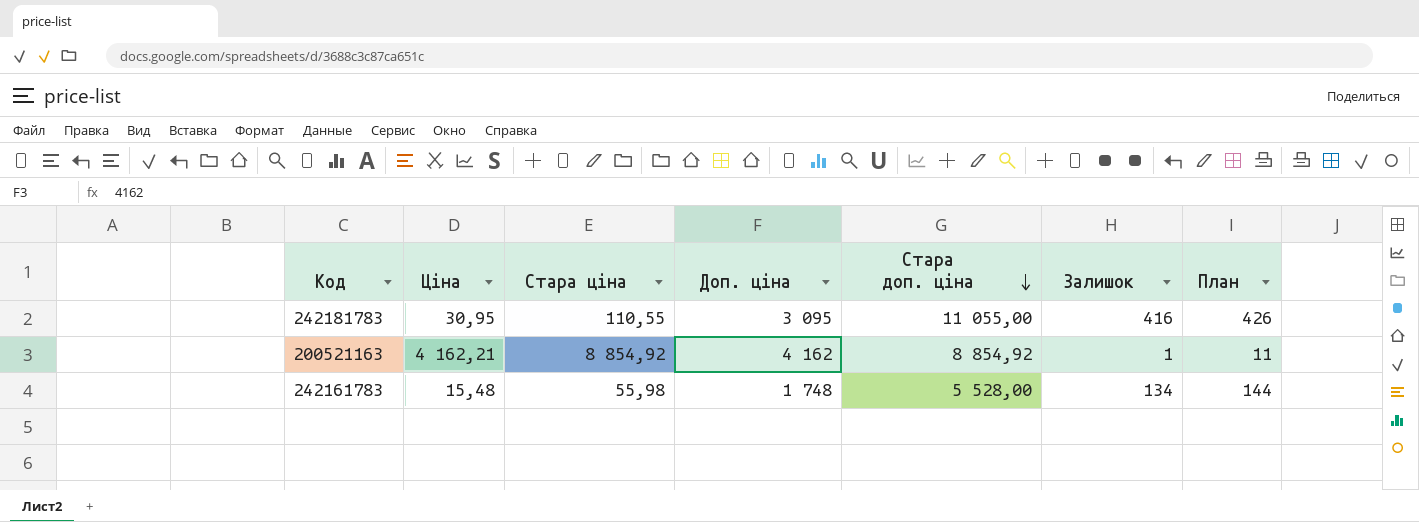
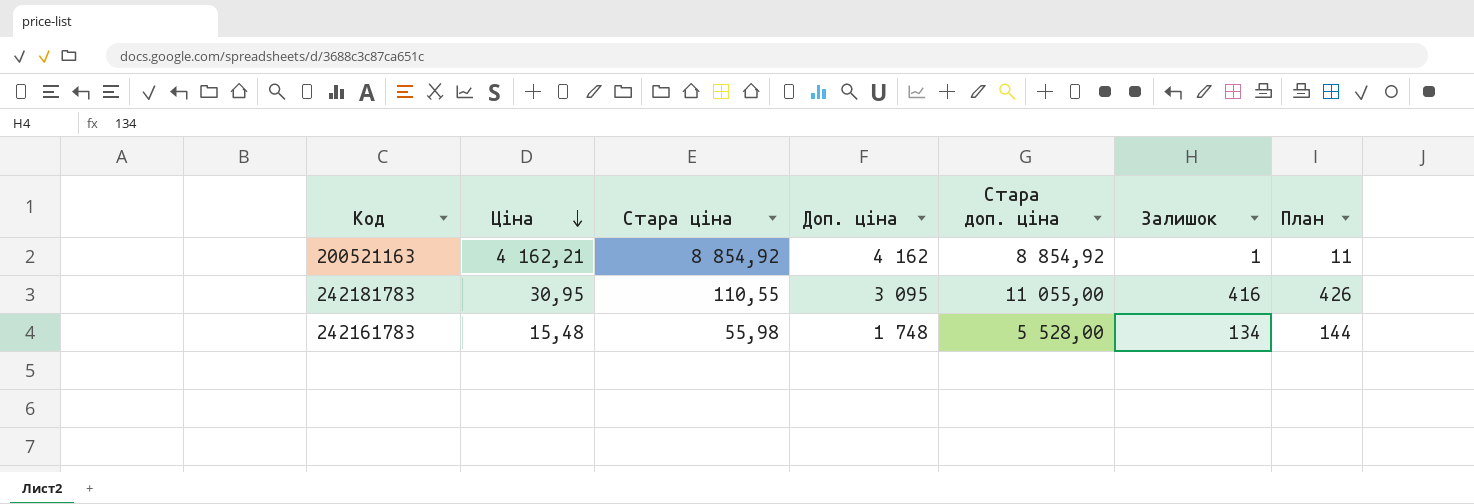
row order: Стара доп. ціна descending -> Ціна descending

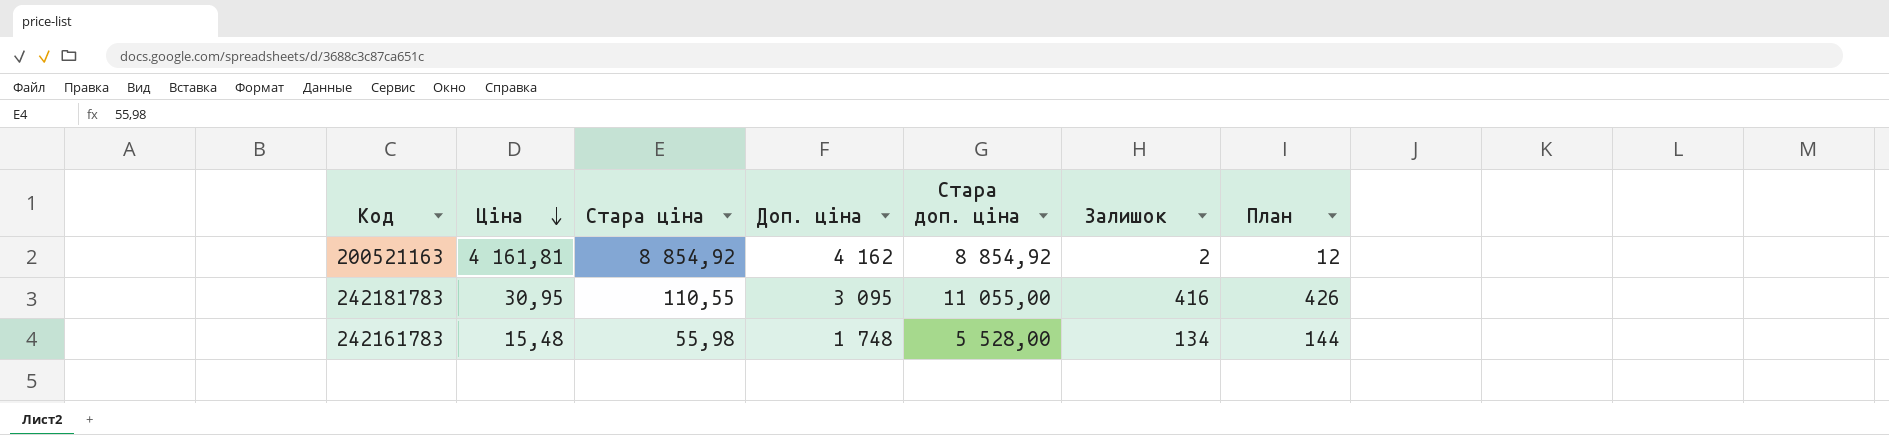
200521163 | Ціна: 4 162,21 -> 4 161,81
200521163 | Залишок: 1 -> 2
200521163 | План: 11 -> 12

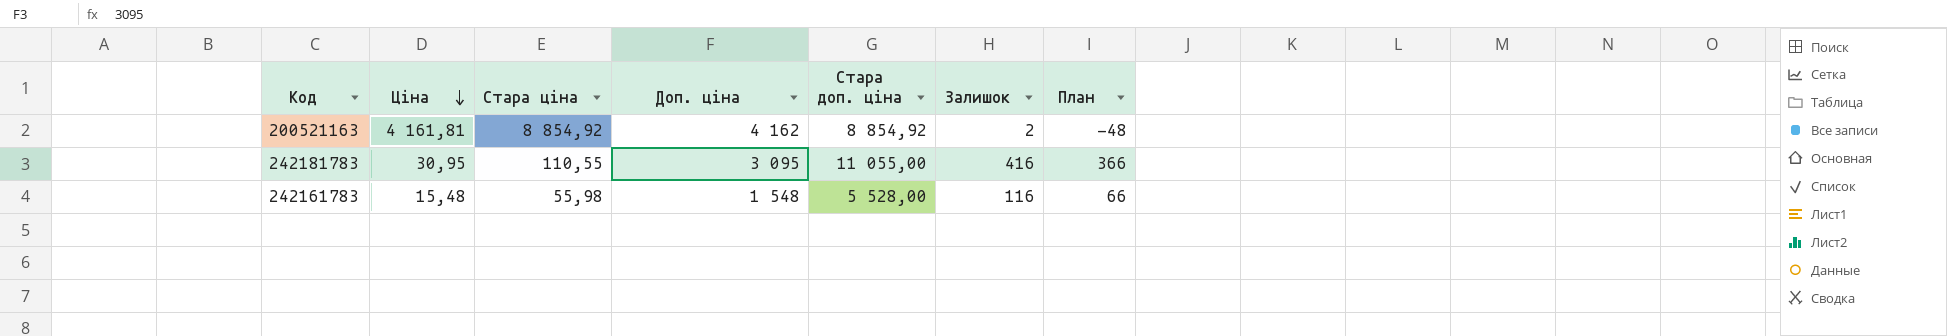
column План | formula: [Залишок] + 10 -> [Залишок] - 50
242161783 | Доп. ціна: 1 748 -> 1 548
242161783 | Залишок: 134 -> 116

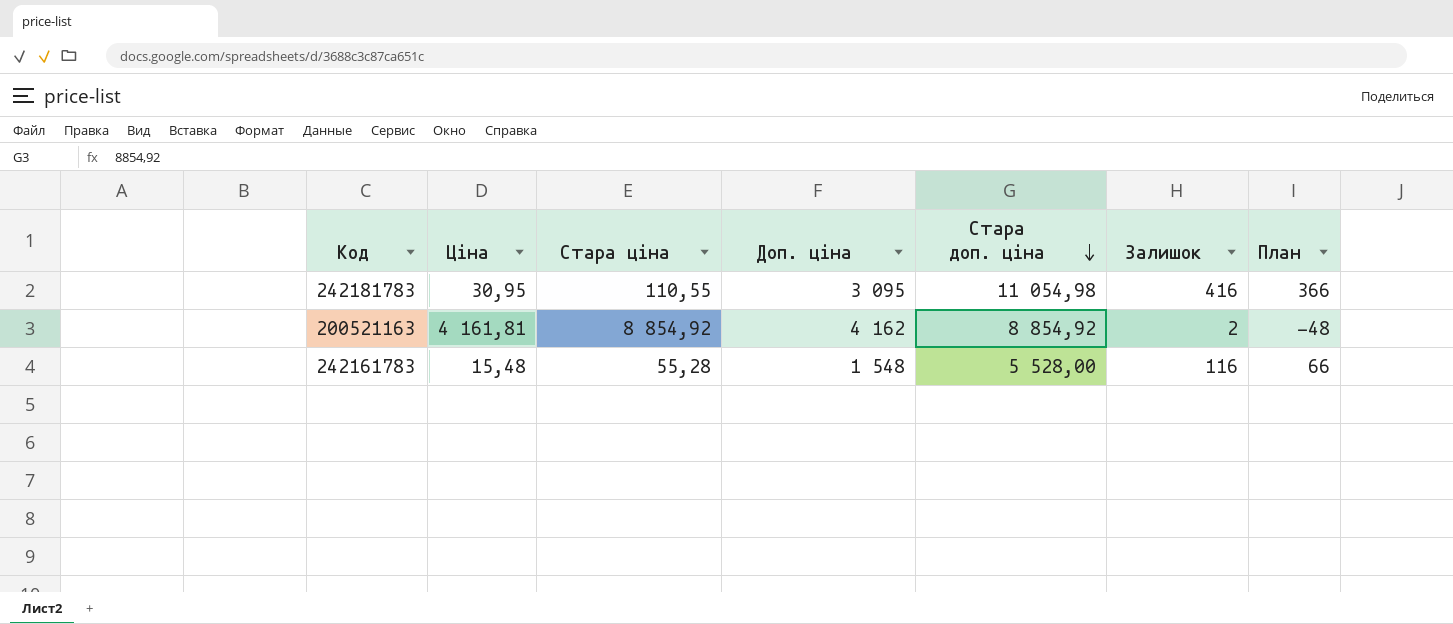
row order: Ціна descending -> Стара доп. ціна descending
242181783 | Стара доп. ціна: 11 055,00 -> 11 054,98
242161783 | Стара ціна: 55,98 -> 55,28

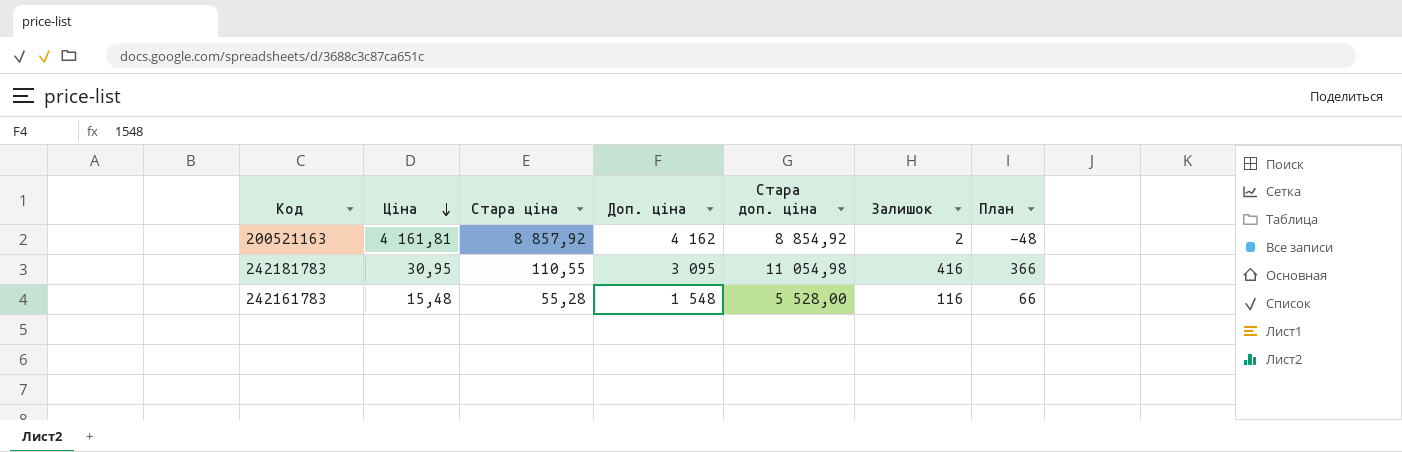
row order: Стара доп. ціна descending -> Ціна descending
200521163 | Стара ціна: 8 854,92 -> 8 857,92

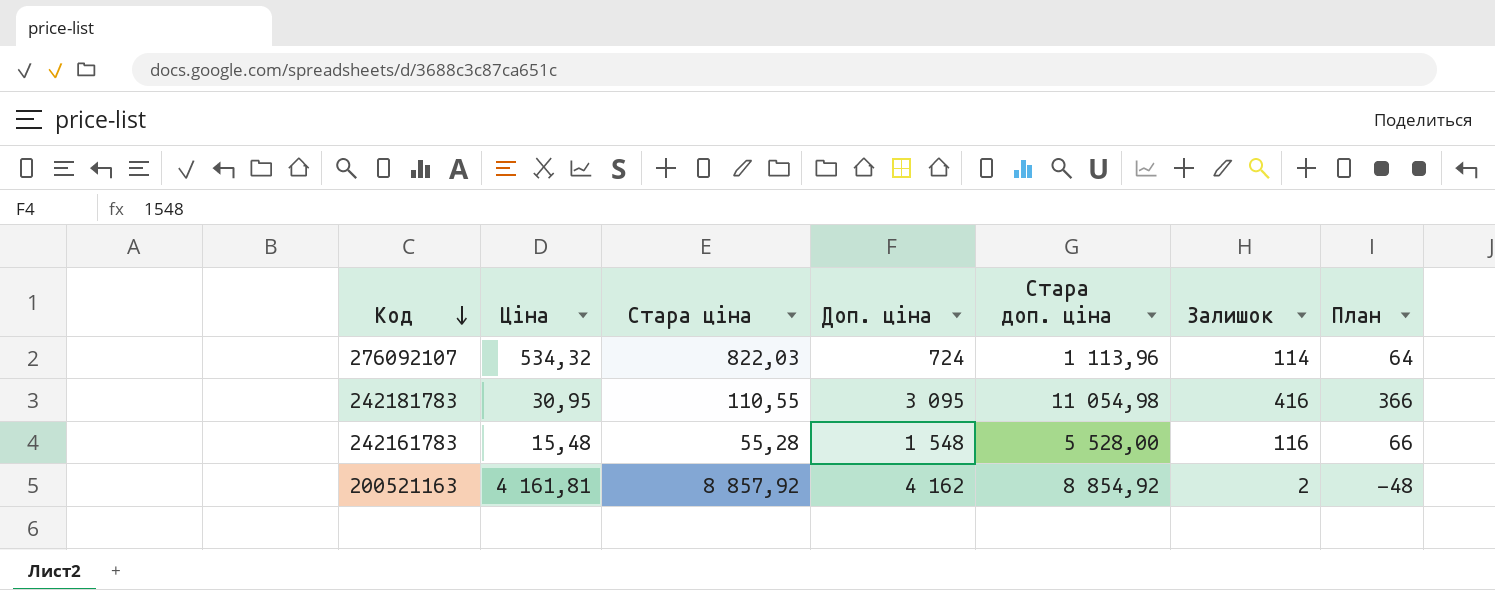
row order: Ціна descending -> Код descending
row 276092107: none -> 534,32 | 822,03 | 724 | 1 113,96 | 114 | 64

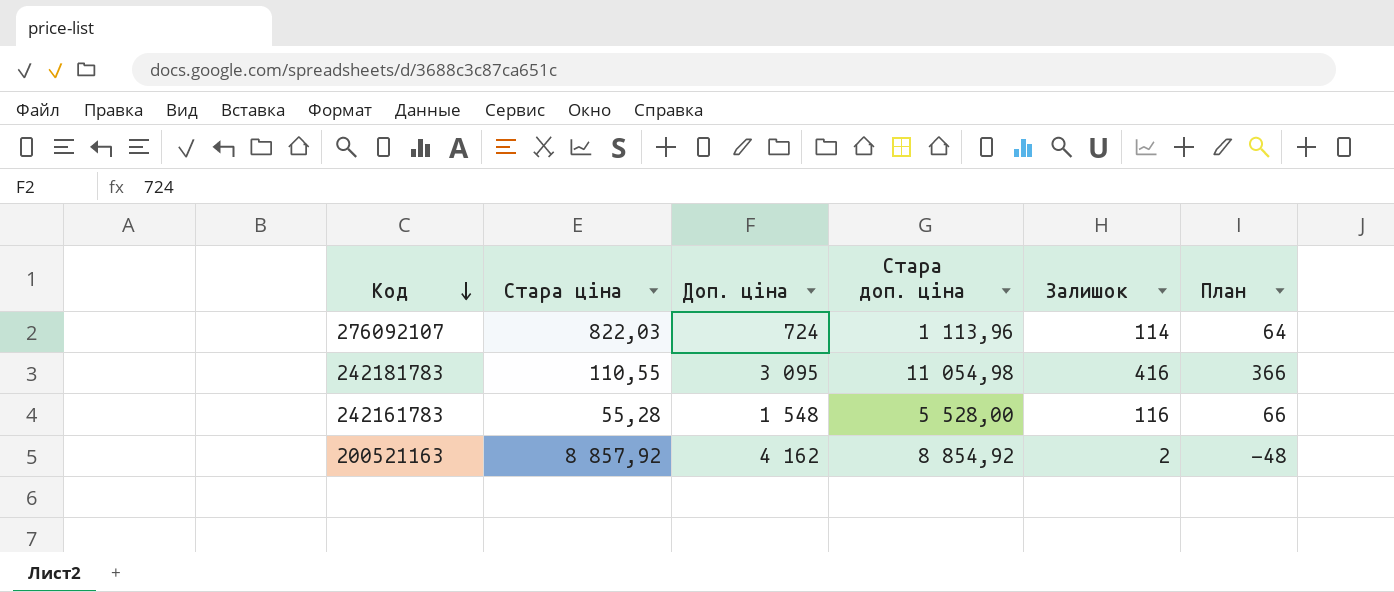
column Ціна | position: 2 -> none

